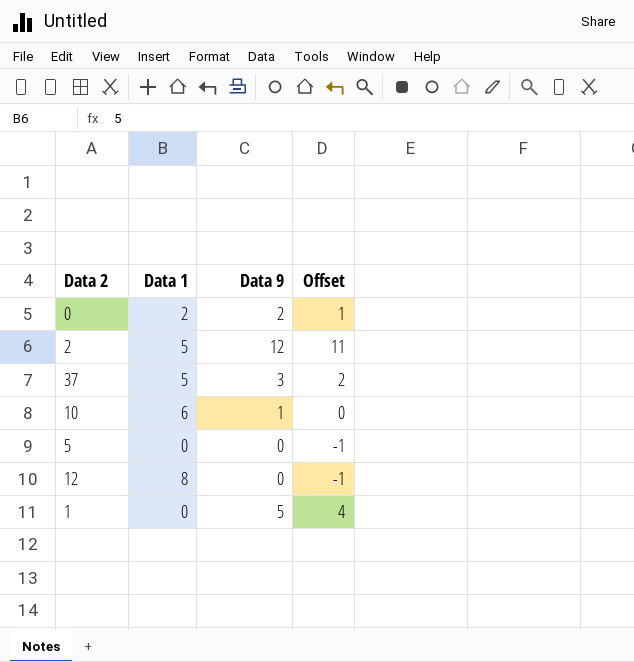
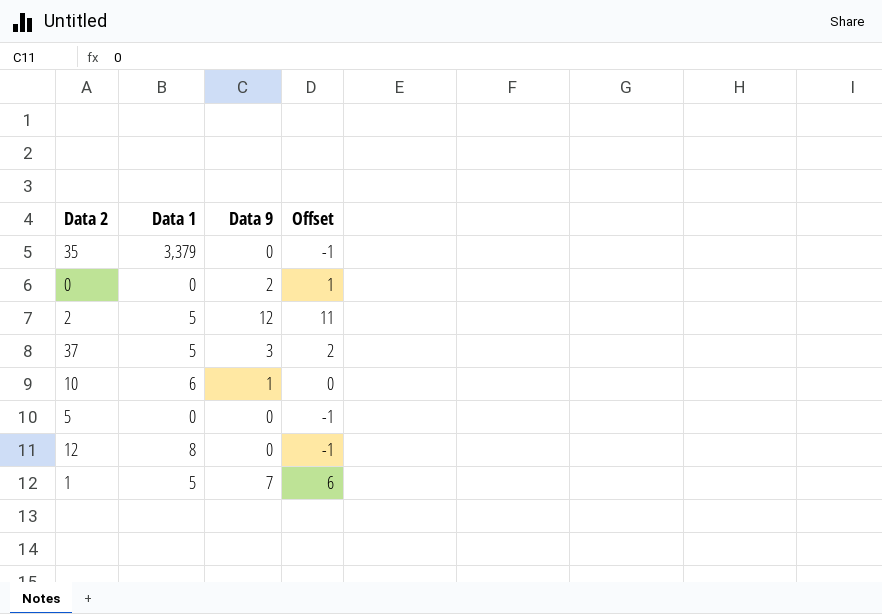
row 35: none -> 3,379 | 0 | -1
0 | Data 1: 2 -> 0
1 | Data 1: 0 -> 5
1 | Data 9: 5 -> 7
1 | Offset: 4 -> 6

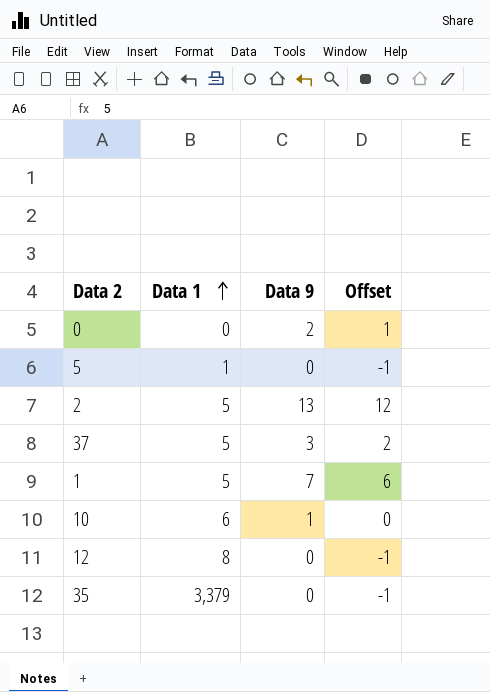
row order: none -> Data 1 ascending
5 | Data 1: 0 -> 1
2 | Data 9: 12 -> 13
2 | Offset: 11 -> 12

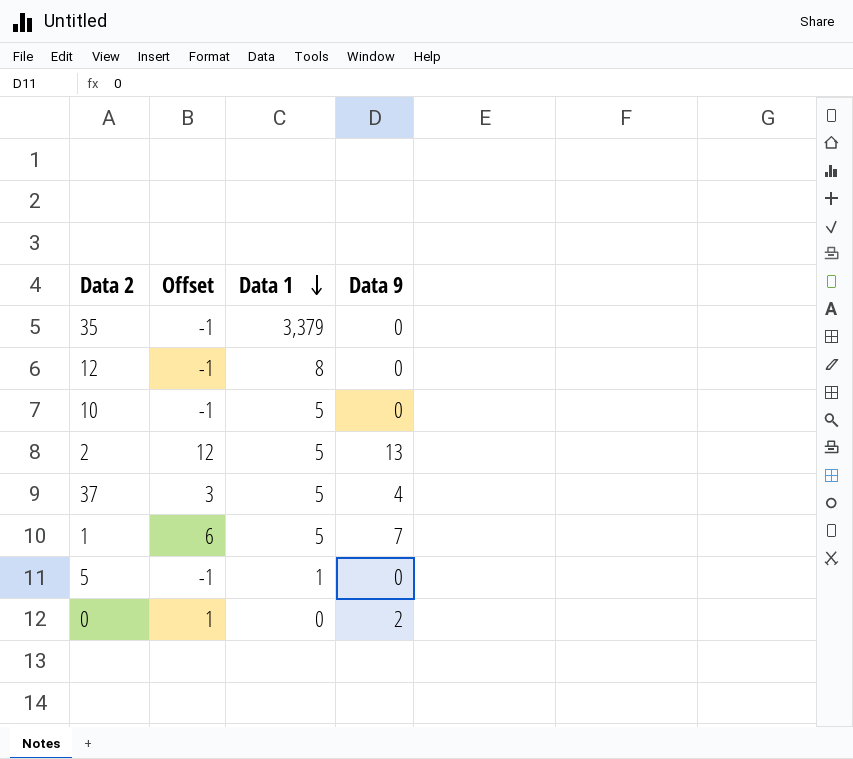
row order: Data 1 ascending -> Data 1 descending
column Offset | position: 4 -> 2
10 | Offset: 0 -> -1
10 | Data 1: 6 -> 5
10 | Data 9: 1 -> 0
37 | Offset: 2 -> 3
37 | Data 9: 3 -> 4

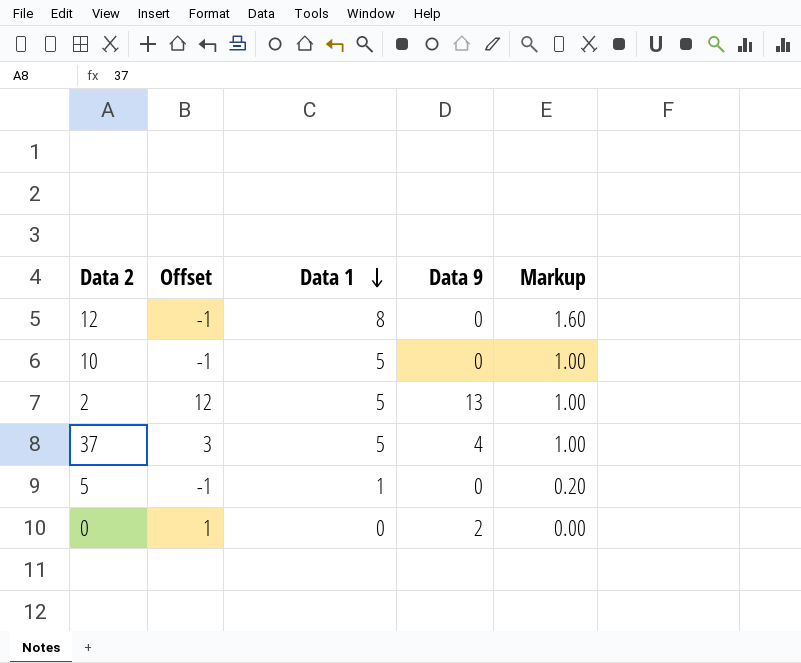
column Markup | formula: none -> [Data 1] * 0.2
row 35: -1 | 3,379 | 0 -> none
row 1: 6 | 5 | 7 -> none

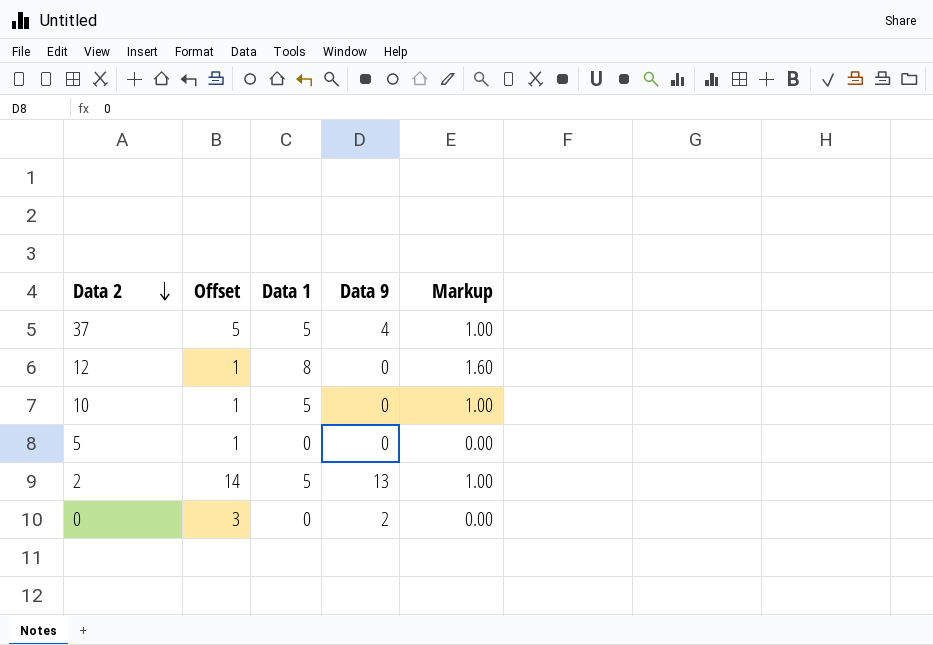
row order: Data 1 descending -> Data 2 descending
column Offset | formula: [Data 9] - 1 -> [Data 9] + 1
5 | Data 1: 1 -> 0
5 | Markup: 0.20 -> 0.00

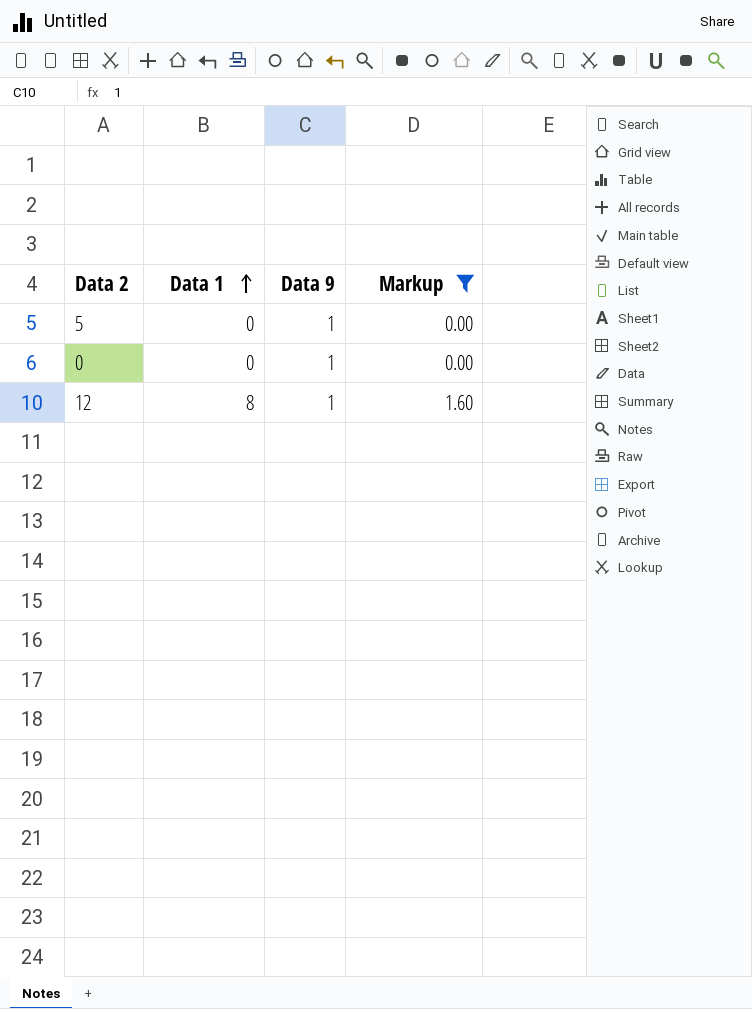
filter: none -> Markup != 1.00
row order: Data 2 descending -> Data 1 ascending
column Offset | formula: [Data 9] + 1 -> none
5 | Data 9: 0 -> 1
0 | Data 9: 2 -> 1
12 | Data 9: 0 -> 1

